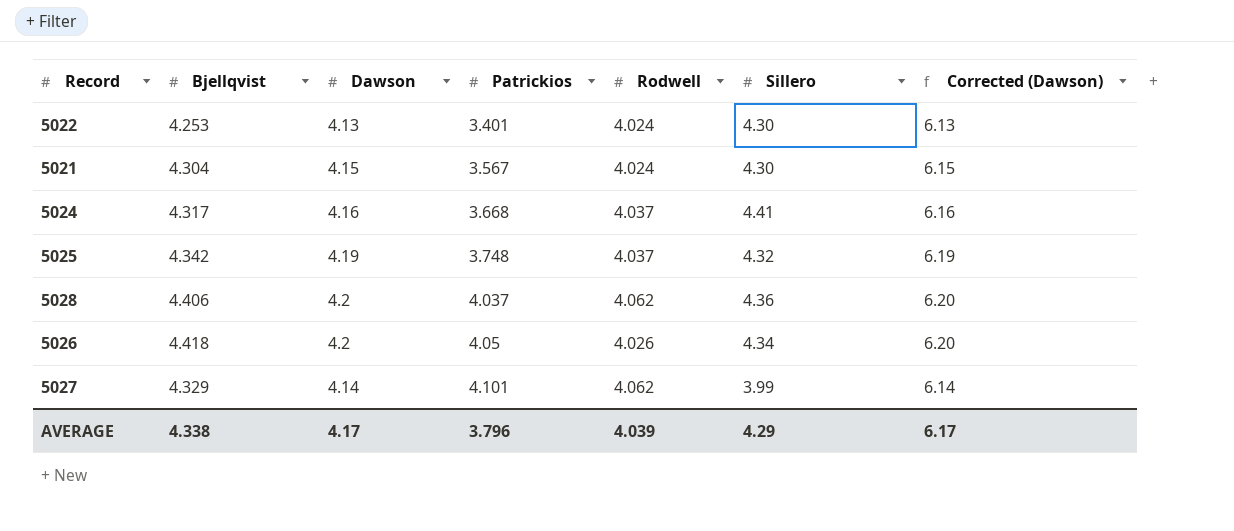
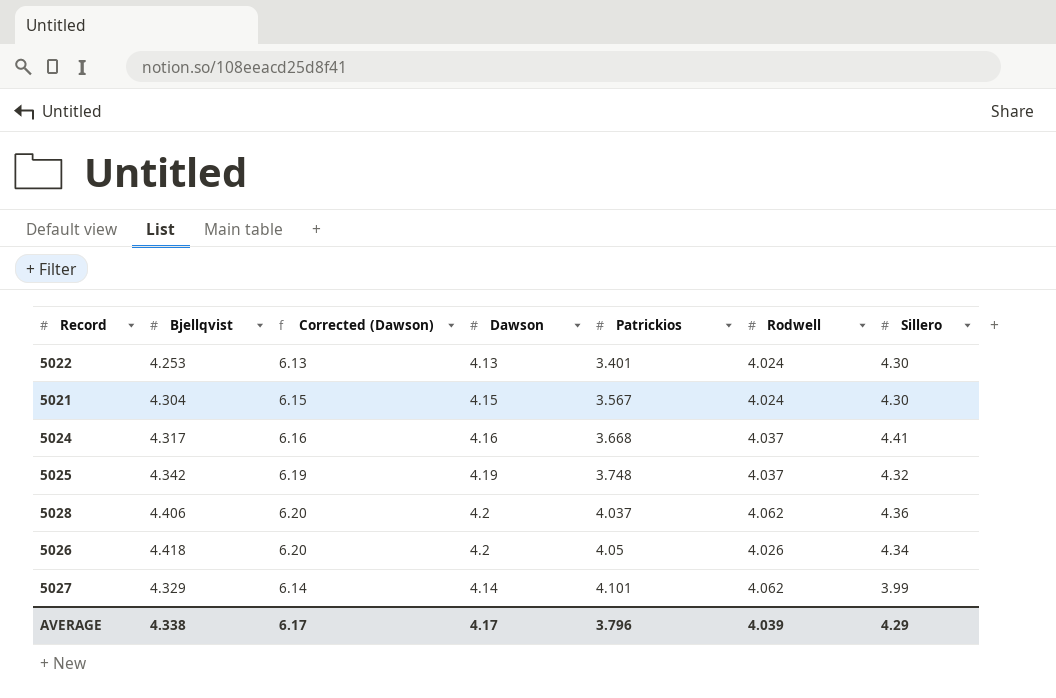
column Corrected (Dawson) | position: 7 -> 3

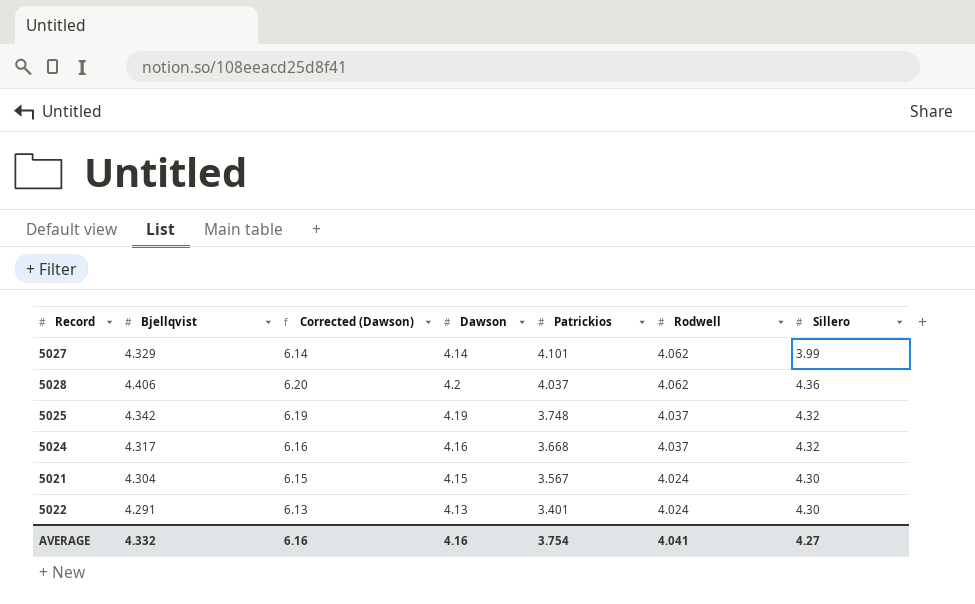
row order: Patrickios ascending -> Patrickios descending
row 5026: 4.418 | 6.20 | 4.2 | 4.05 | 4.026 | 4.34 -> none
5024 | Sillero: 4.41 -> 4.32
5022 | Bjellqvist: 4.253 -> 4.291
AVERAGE | Bjellqvist: 4.338 -> 4.332
AVERAGE | Corrected (Dawson): 6.17 -> 6.16
AVERAGE | Dawson: 4.17 -> 4.16
AVERAGE | Patrickios: 3.796 -> 3.754
AVERAGE | Rodwell: 4.039 -> 4.041
AVERAGE | Sillero: 4.29 -> 4.27

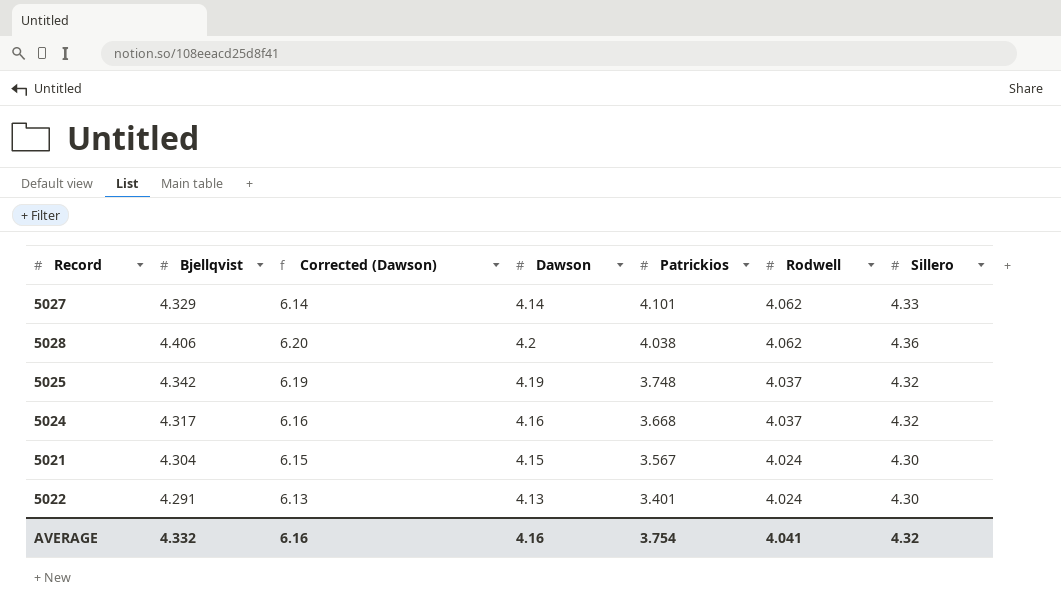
5027 | Sillero: 3.99 -> 4.33
5028 | Patrickios: 4.037 -> 4.038
AVERAGE | Sillero: 4.27 -> 4.32

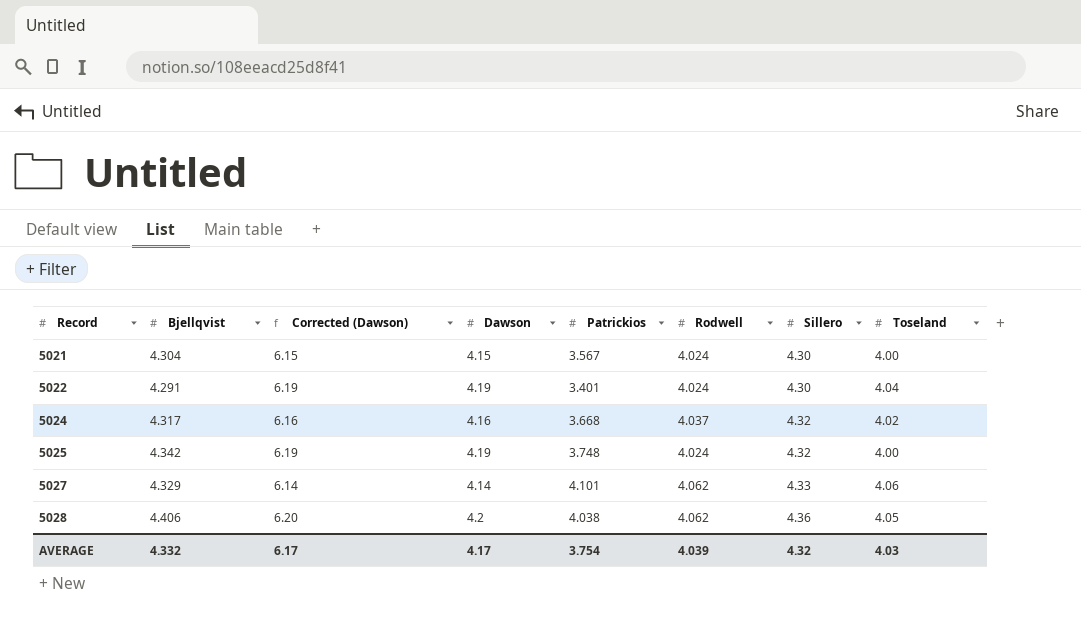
row order: Patrickios descending -> Record ascending
column Toseland | position: none -> 8
5022 | Corrected (Dawson): 6.13 -> 6.19
5022 | Dawson: 4.13 -> 4.19
5025 | Rodwell: 4.037 -> 4.024
AVERAGE | Corrected (Dawson): 6.16 -> 6.17
AVERAGE | Dawson: 4.16 -> 4.17
AVERAGE | Rodwell: 4.041 -> 4.039

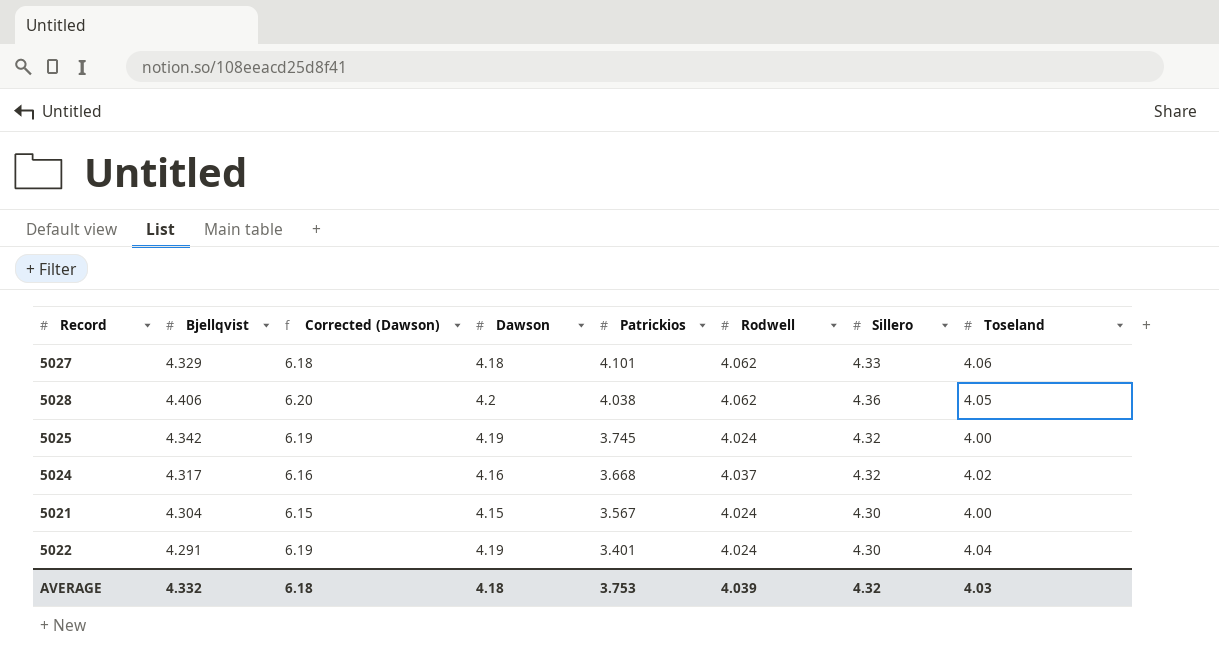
row order: Record ascending -> Patrickios descending
5027 | Corrected (Dawson): 6.14 -> 6.18
5027 | Dawson: 4.14 -> 4.18
5025 | Patrickios: 3.748 -> 3.745
AVERAGE | Corrected (Dawson): 6.17 -> 6.18
AVERAGE | Dawson: 4.17 -> 4.18
AVERAGE | Patrickios: 3.754 -> 3.753

